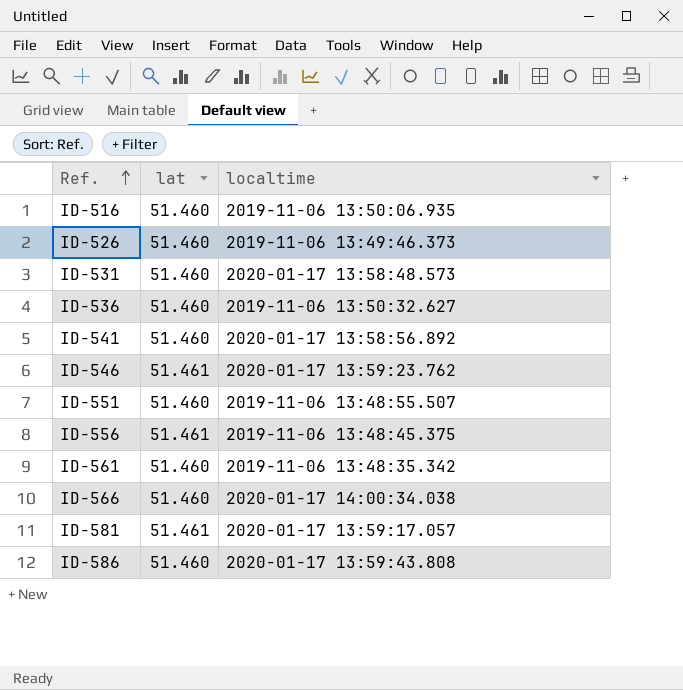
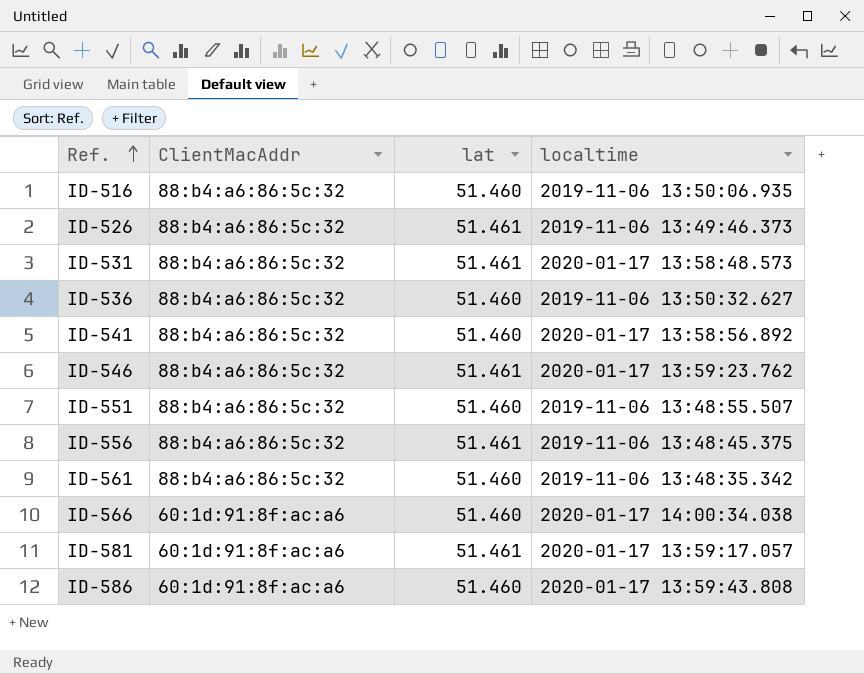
column ClientMacAddr | position: none -> 2
ID-526 | lat: 51.460 -> 51.461
ID-531 | lat: 51.460 -> 51.461

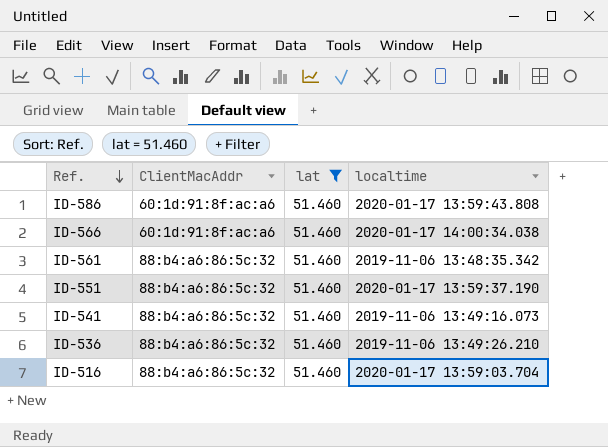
filter: none -> lat = 51.460
row order: Ref. ascending -> Ref. descending
ID-551 | localtime: 2019-11-06 13:48:55.507 -> 2020-01-17 13:59:37.190
ID-541 | localtime: 2020-01-17 13:58:56.892 -> 2019-11-06 13:49:16.073
ID-536 | localtime: 2019-11-06 13:50:32.627 -> 2019-11-06 13:49:26.210
ID-516 | localtime: 2019-11-06 13:50:06.935 -> 2020-01-17 13:59:03.704

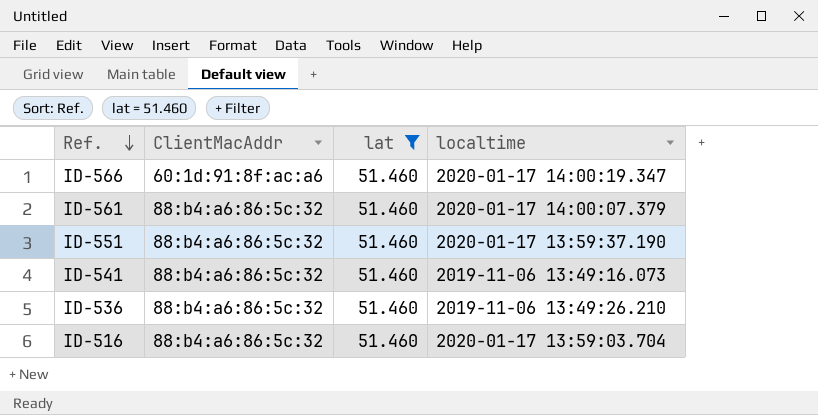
row ID-586: 60:1d:91:8f:ac:a6 | 51.460 | 2020-01-17 13:59:43.808 -> none
ID-566 | localtime: 2020-01-17 14:00:34.038 -> 2020-01-17 14:00:19.347
ID-561 | localtime: 2019-11-06 13:48:35.342 -> 2020-01-17 14:00:07.379

